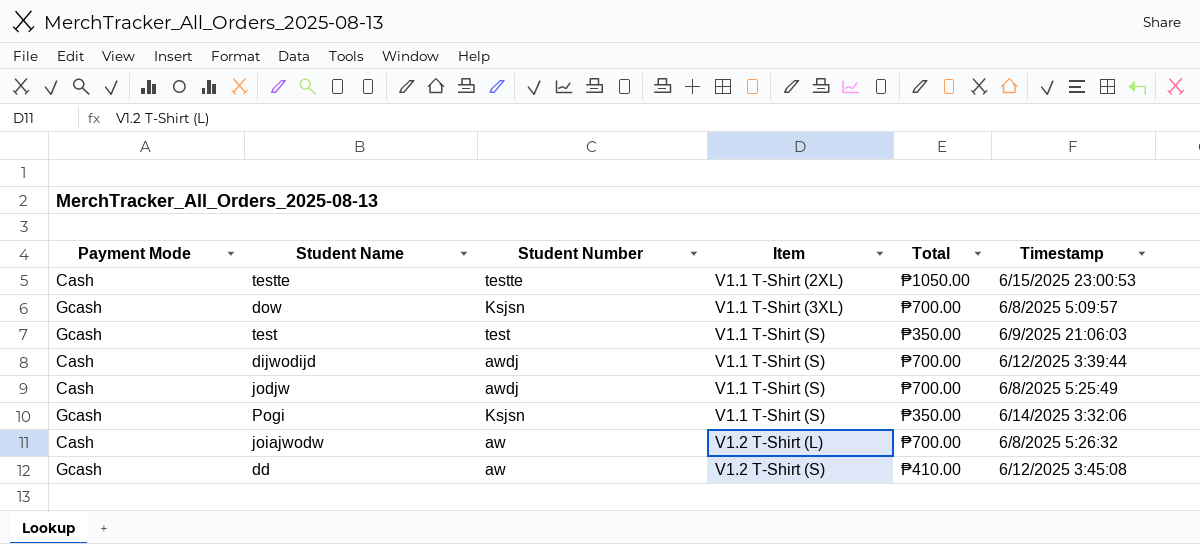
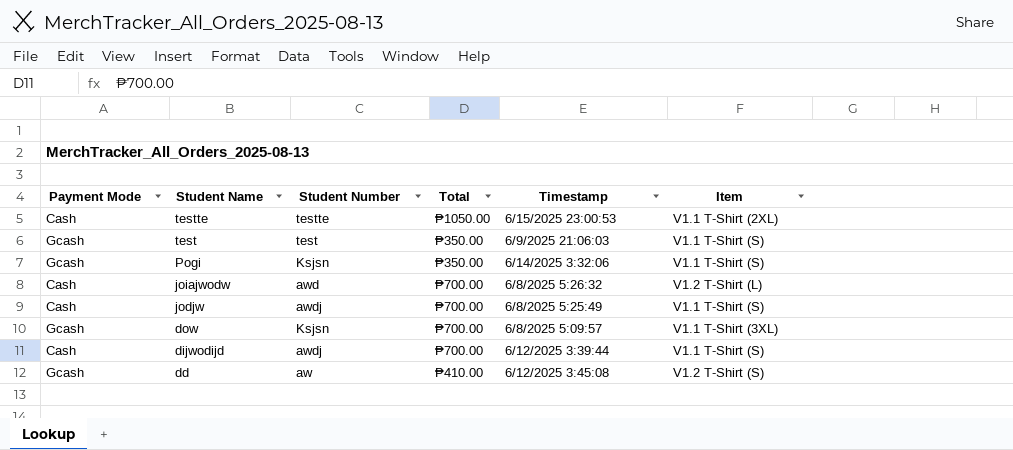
row order: Item ascending -> Student Name descending
column Item | position: 4 -> 6
joiajwodw | Student Number: aw -> awd

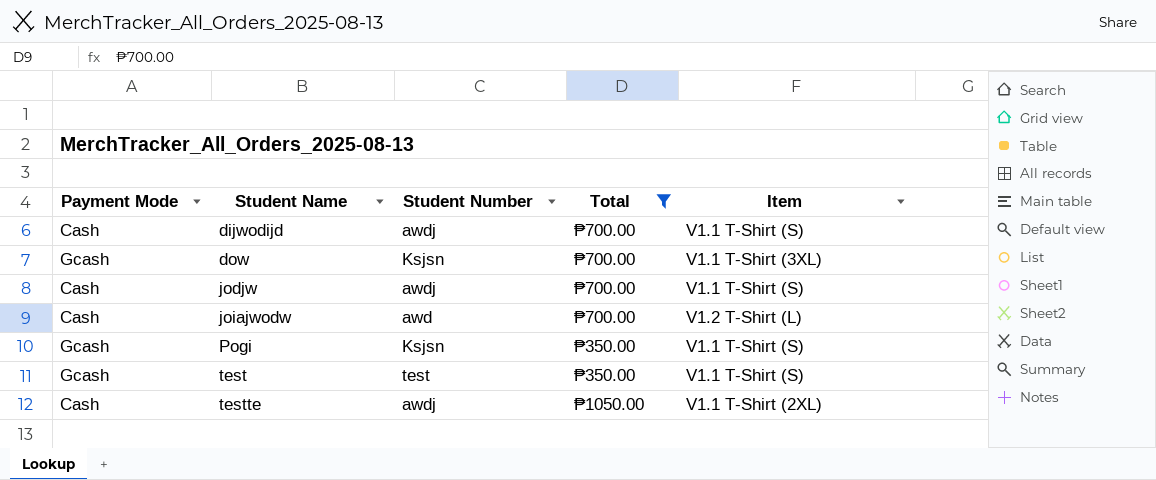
filter: none -> Total != ₱410.00
row order: Student Name descending -> Student Name ascending
column Timestamp | position: 5 -> none
testte | Student Number: testte -> awdj

